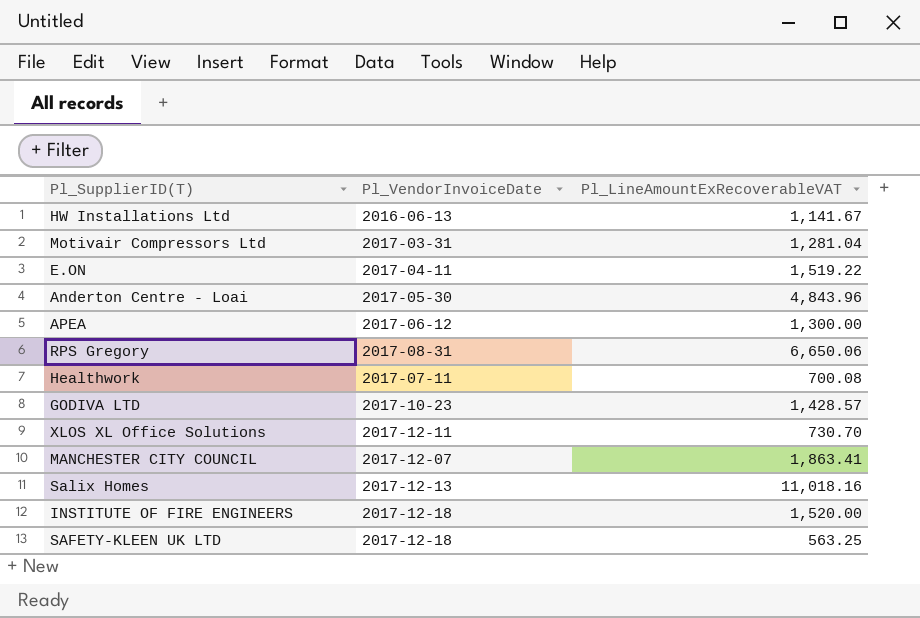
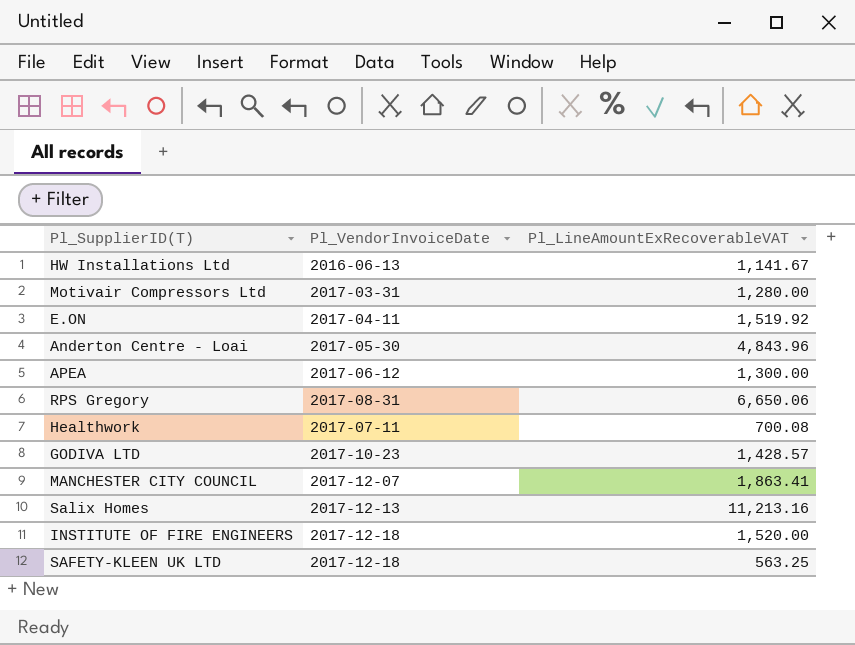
row XLOS XL Office Solutions: 2017-12-11 | 730.70 -> none
Motivair Compressors Ltd | Pl_LineAmountExRecoverableVAT: 1,281.04 -> 1,280.00
E.ON | Pl_LineAmountExRecoverableVAT: 1,519.22 -> 1,519.92
Salix Homes | Pl_LineAmountExRecoverableVAT: 11,018.16 -> 11,213.16

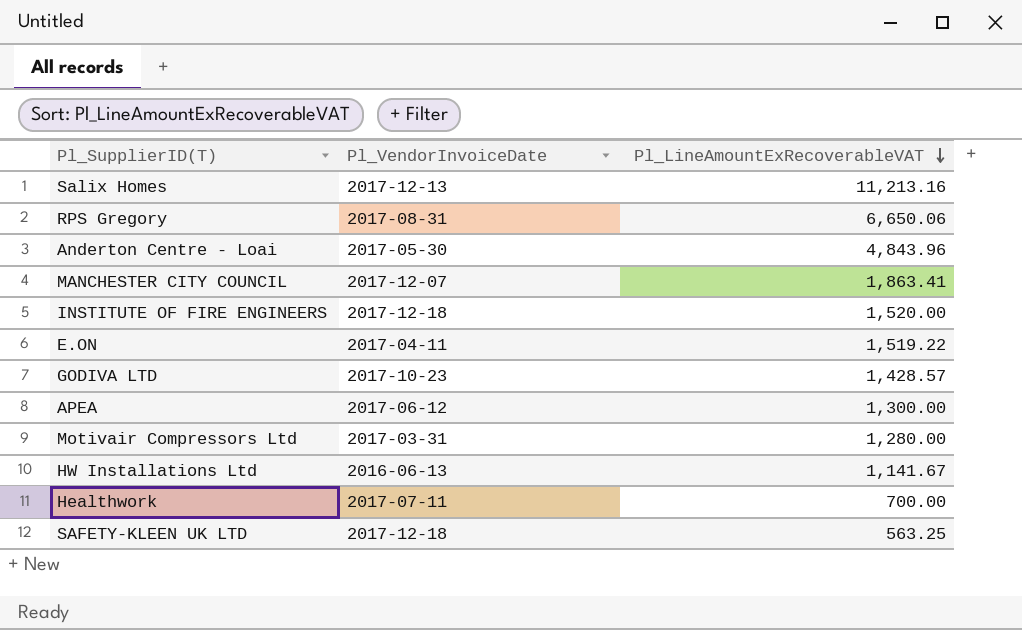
row order: none -> Pl_LineAmountExRecoverableVAT descending
E.ON | Pl_LineAmountExRecoverableVAT: 1,519.92 -> 1,519.22
Healthwork | Pl_LineAmountExRecoverableVAT: 700.08 -> 700.00

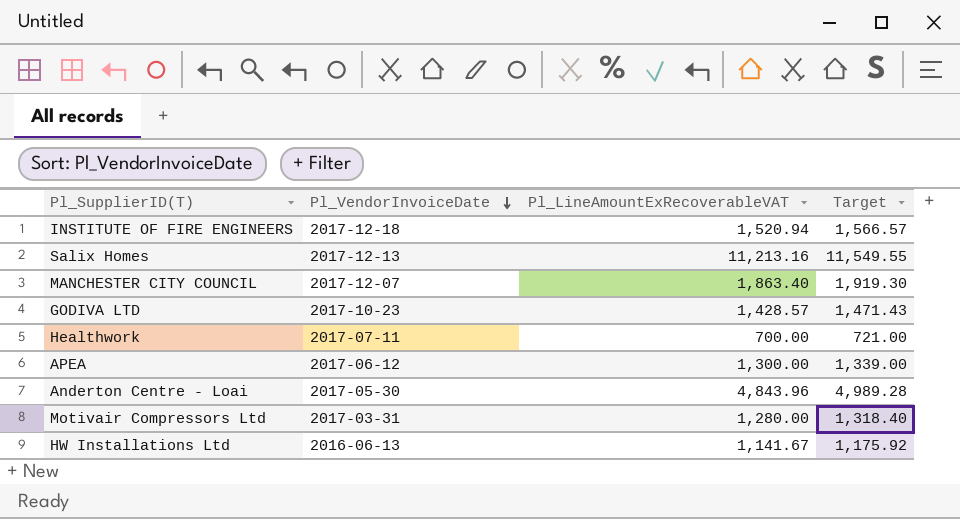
row order: Pl_LineAmountExRecoverableVAT descending -> Pl_VendorInvoiceDate descending
column Target | formula: none -> [Pl_LineAmountExRecoverableVAT] * 1.03
row RPS Gregory: 2017-08-31 | 6,650.06 -> none
row E.ON: 2017-04-11 | 1,519.22 -> none
row SAFETY-KLEEN UK LTD: 2017-12-18 | 563.25 -> none
INSTITUTE OF FIRE ENGINEERS | Pl_LineAmountExRecoverableVAT: 1,520.00 -> 1,520.94
MANCHESTER CITY COUNCIL | Pl_LineAmountExRecoverableVAT: 1,863.41 -> 1,863.40

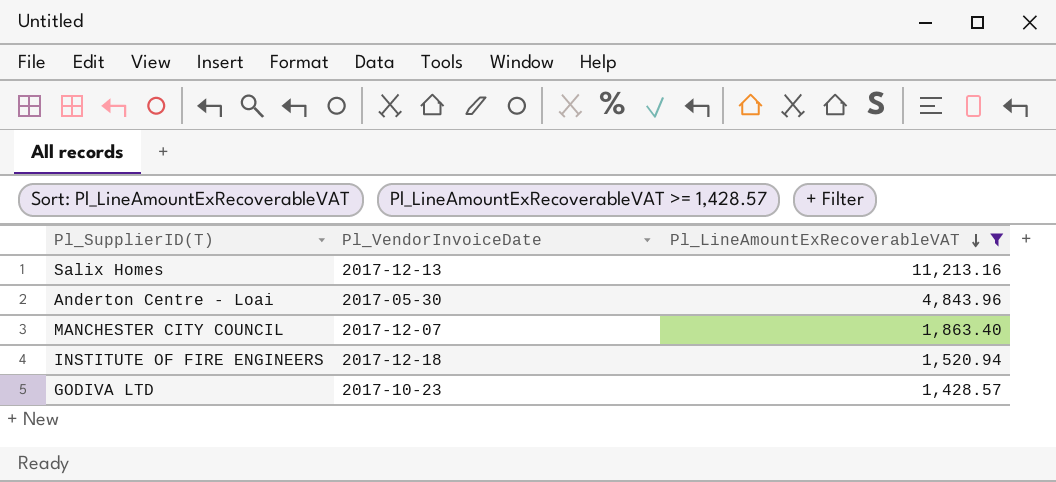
filter: none -> Pl_LineAmountExRecoverableVAT >= 1,428.57
row order: Pl_VendorInvoiceDate descending -> Pl_LineAmountExRecoverableVAT descending
column Target | formula: [Pl_LineAmountExRecoverableVAT] * 1.03 -> none

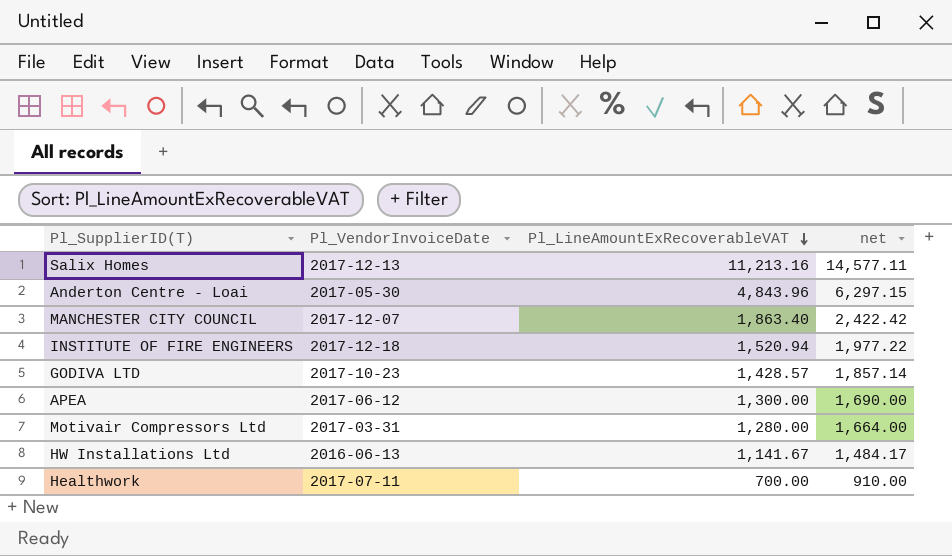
filter: Pl_LineAmountExRecoverableVAT >= 1,428.57 -> none
column net | formula: none -> [Pl_LineAmountExRecoverableVAT] * 1.3

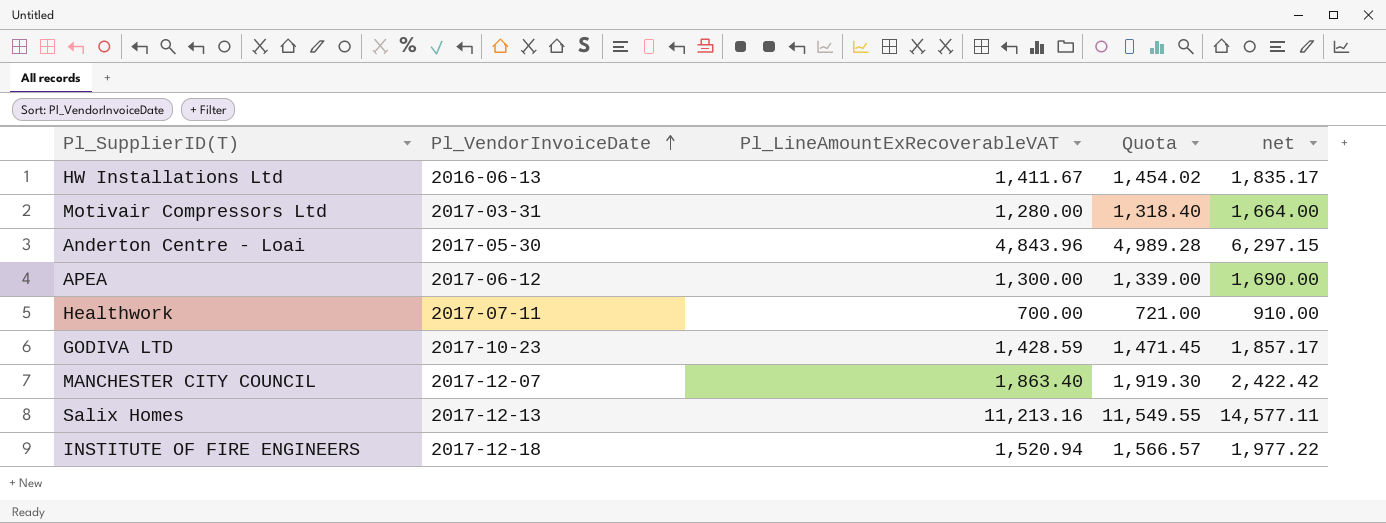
row order: Pl_LineAmountExRecoverableVAT descending -> Pl_VendorInvoiceDate ascending
column Quota | formula: none -> [Pl_LineAmountExRecoverableVAT] * 1.03
HW Installations Ltd | Pl_LineAmountExRecoverableVAT: 1,141.67 -> 1,411.67
HW Installations Ltd | net: 1,484.17 -> 1,835.17
GODIVA LTD | Pl_LineAmountExRecoverableVAT: 1,428.57 -> 1,428.59
GODIVA LTD | net: 1,857.14 -> 1,857.17

